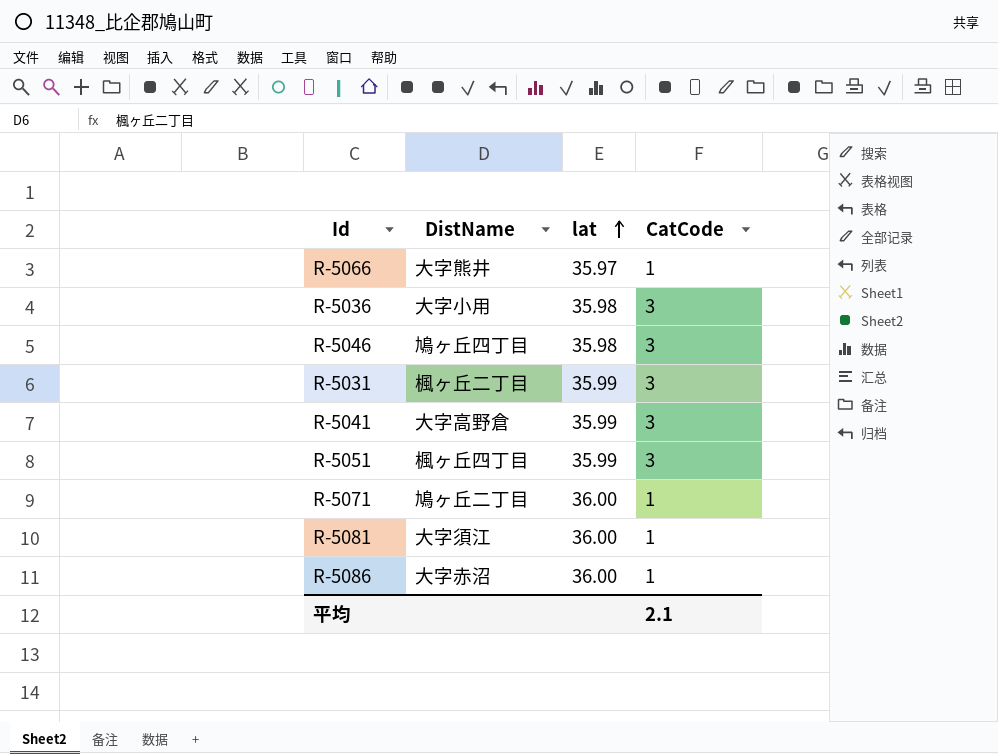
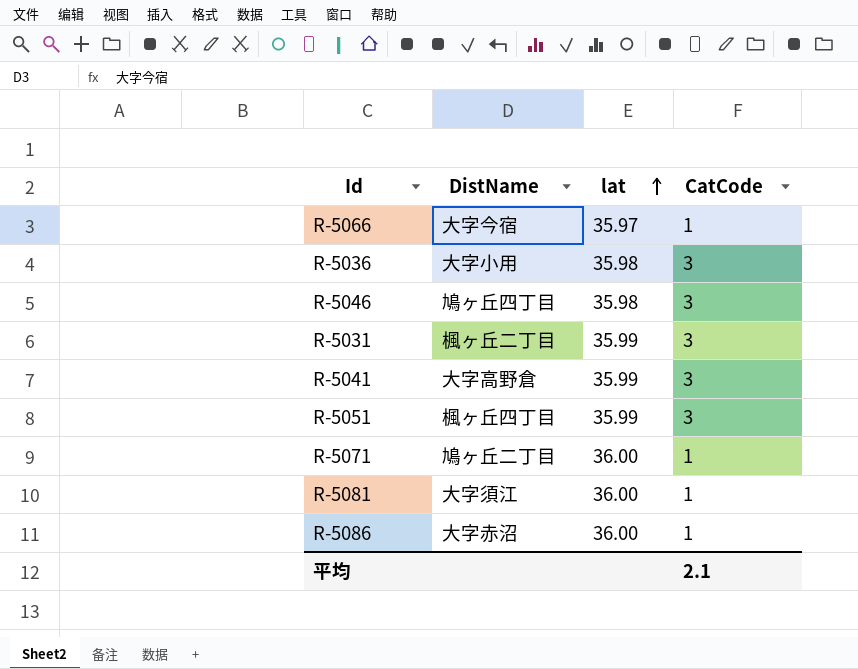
R-5066 | DistName: 大字熊井 -> 大字今宿

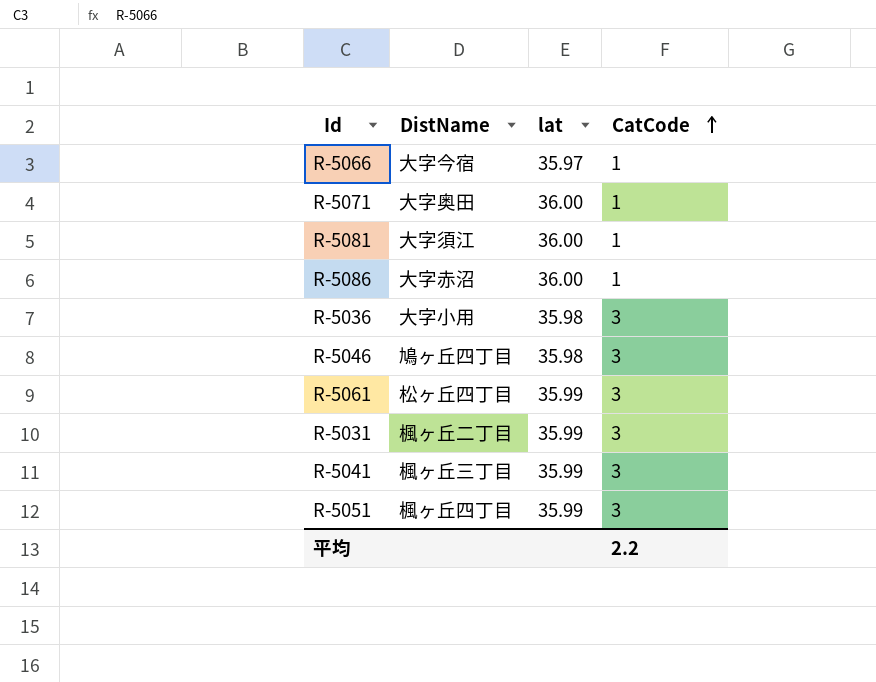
row order: lat ascending -> CatCode ascending
R-5071 | DistName: 鳩ヶ丘二丁目 -> 大字奥田
row R-5061: none -> 松ヶ丘四丁目 | 35.99 | 3
R-5041 | DistName: 大字高野倉 -> 楓ヶ丘三丁目
平均 | CatCode: 2.1 -> 2.2

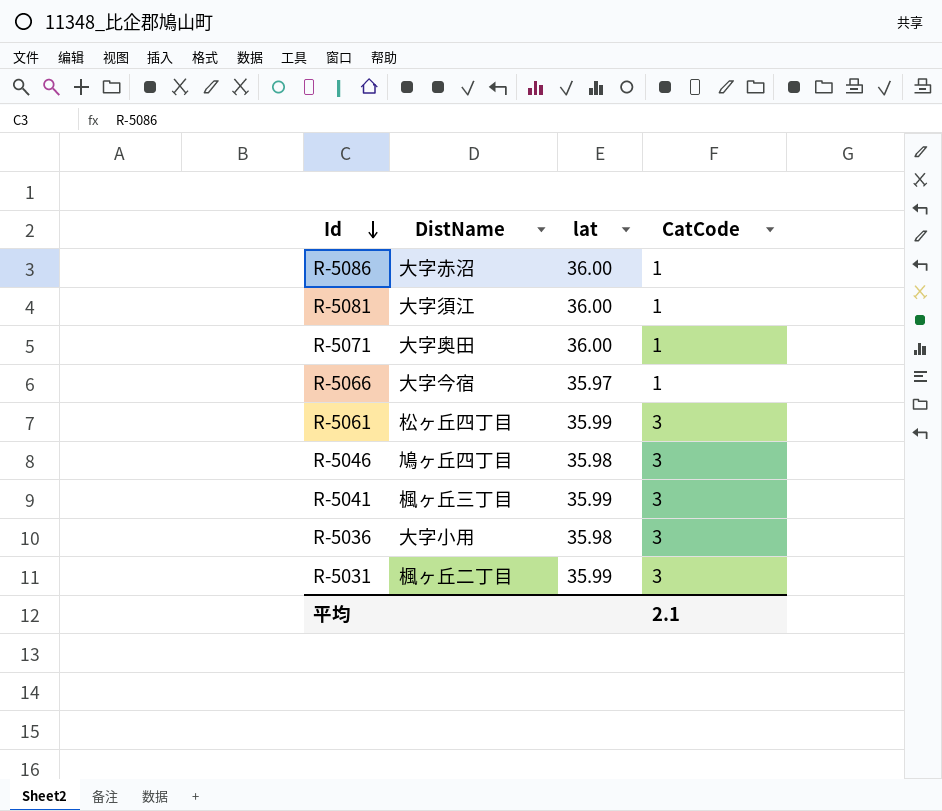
row order: CatCode ascending -> Id descending
row R-5051: 楓ヶ丘四丁目 | 35.99 | 3 -> none
平均 | CatCode: 2.2 -> 2.1

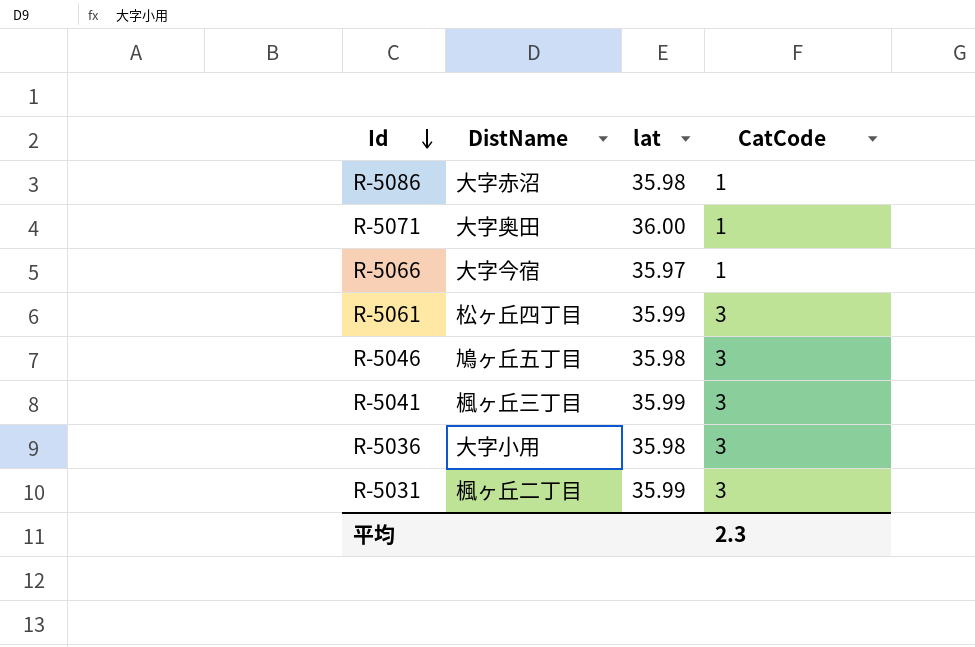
row R-5081: 大字須江 | 36.00 | 1 -> none
R-5086 | lat: 36.00 -> 35.98
R-5046 | DistName: 鳩ヶ丘四丁目 -> 鳩ヶ丘五丁目
平均 | CatCode: 2.1 -> 2.3

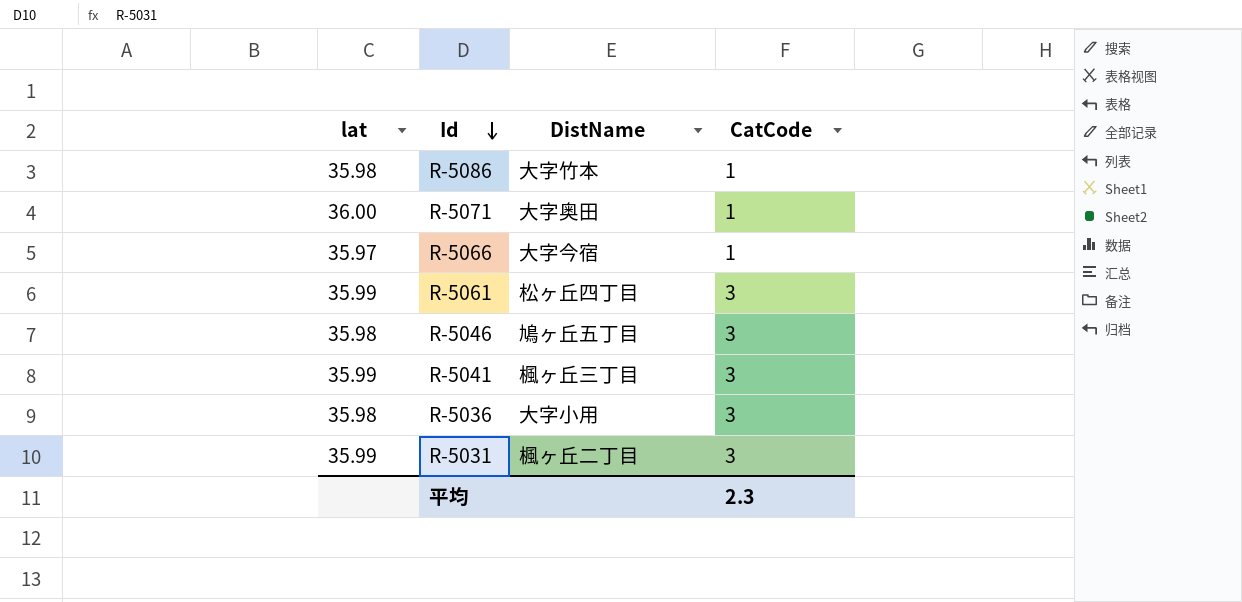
column lat | position: 3 -> 1
R-5086 | DistName: 大字赤沼 -> 大字竹本

